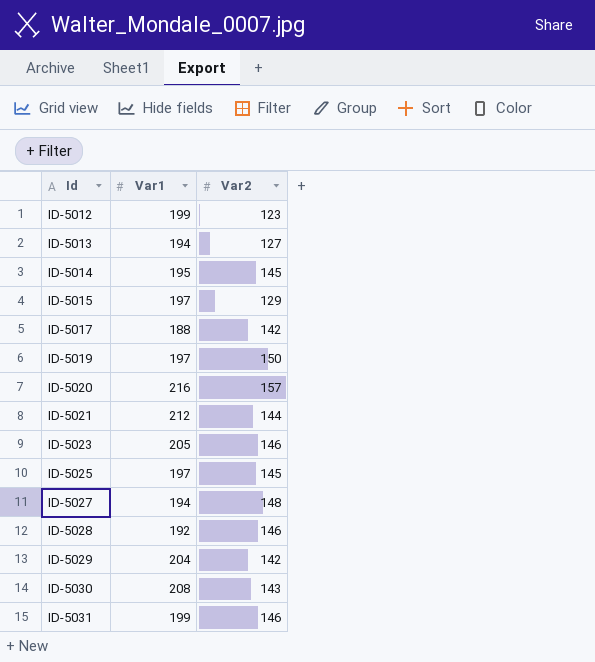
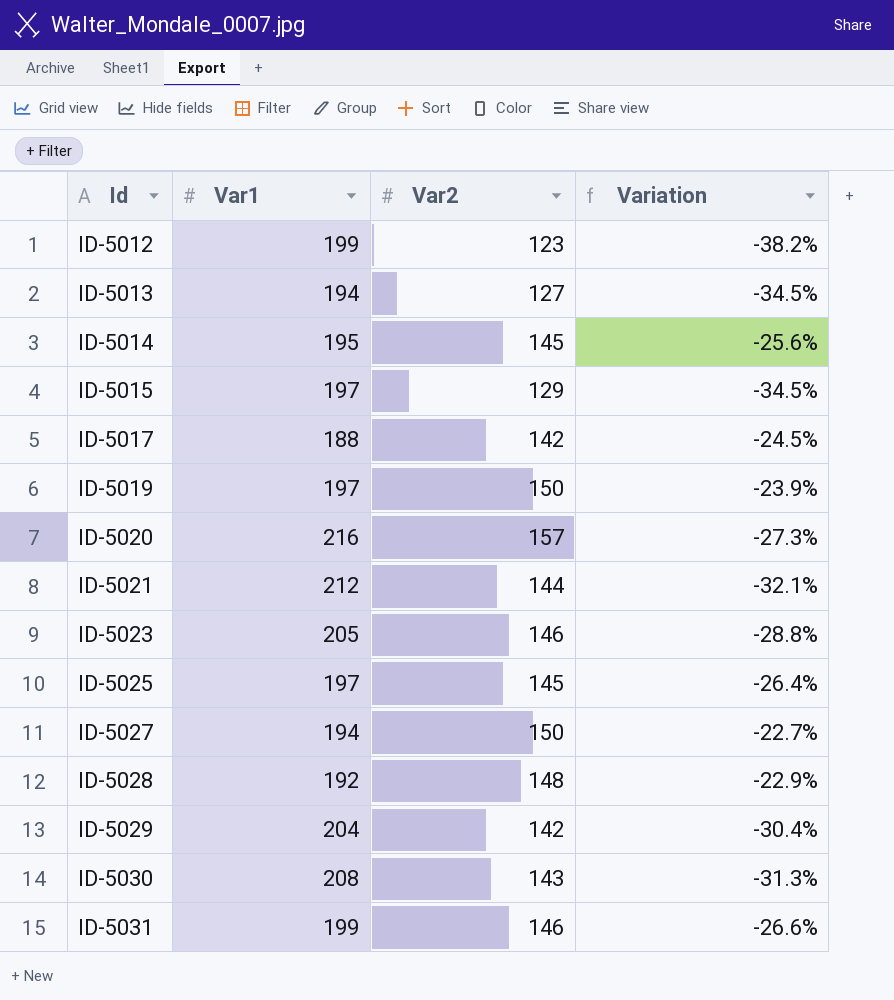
column Variation | formula: none -> ([Var2] - [Var1]) / [Var1]
ID-5027 | Var2: 148 -> 150
ID-5028 | Var2: 146 -> 148

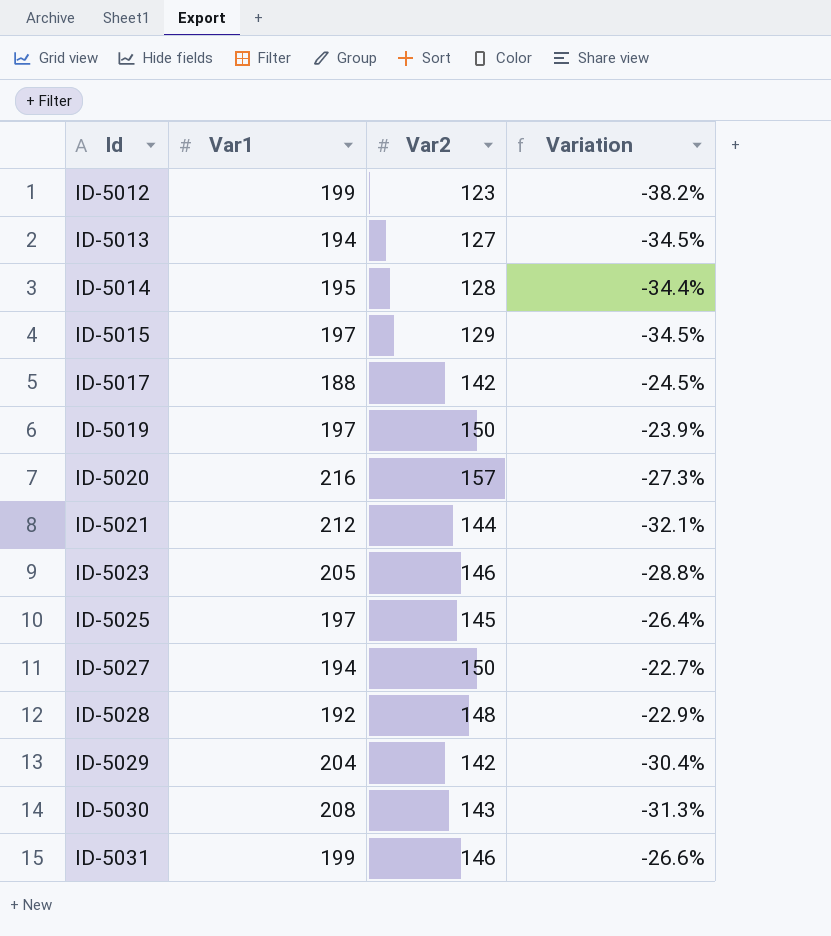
ID-5014 | Var2: 145 -> 128
ID-5014 | Variation: -25.6% -> -34.4%

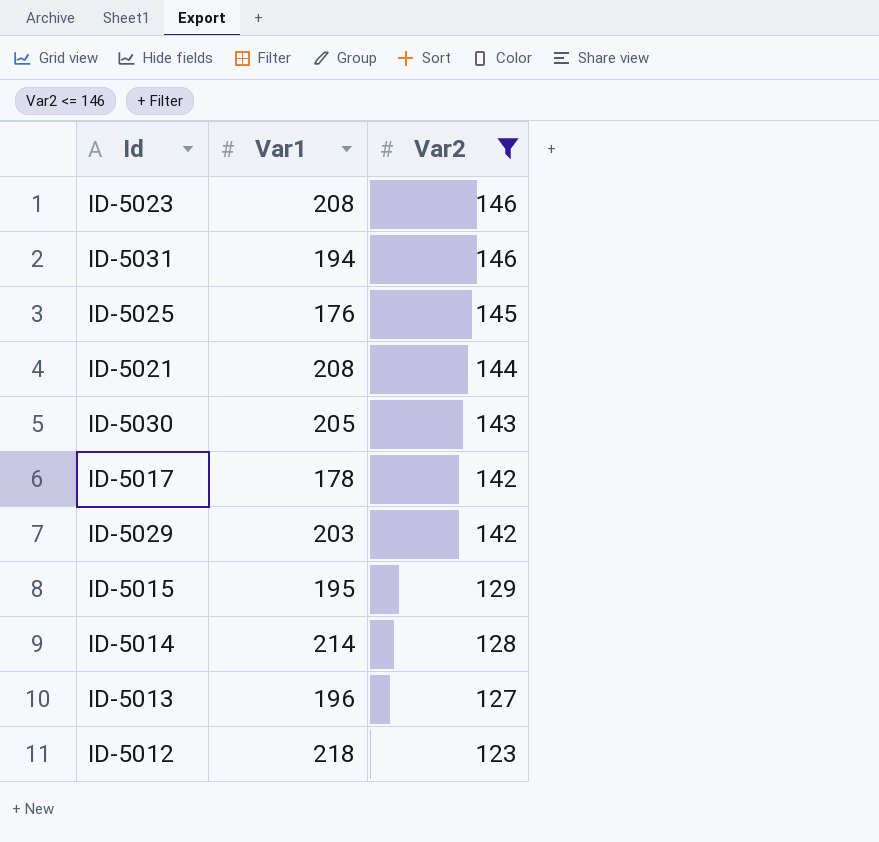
filter: none -> Var2 <= 146
row order: Id ascending -> Var2 descending
column Variation | formula: ([Var2] - [Var1]) / [Var1] -> none
ID-5023 | Var1: 205 -> 208
ID-5031 | Var1: 199 -> 194
ID-5025 | Var1: 197 -> 176
ID-5021 | Var1: 212 -> 208
ID-5030 | Var1: 208 -> 205
ID-5017 | Var1: 188 -> 178
ID-5029 | Var1: 204 -> 203
ID-5015 | Var1: 197 -> 195
ID-5014 | Var1: 195 -> 214
ID-5013 | Var1: 194 -> 196
ID-5012 | Var1: 199 -> 218

